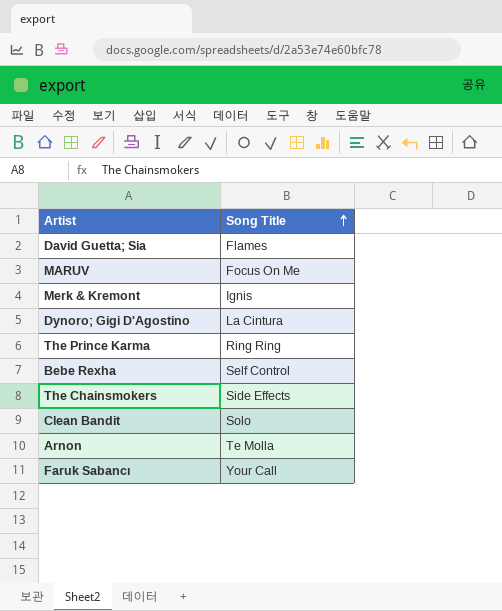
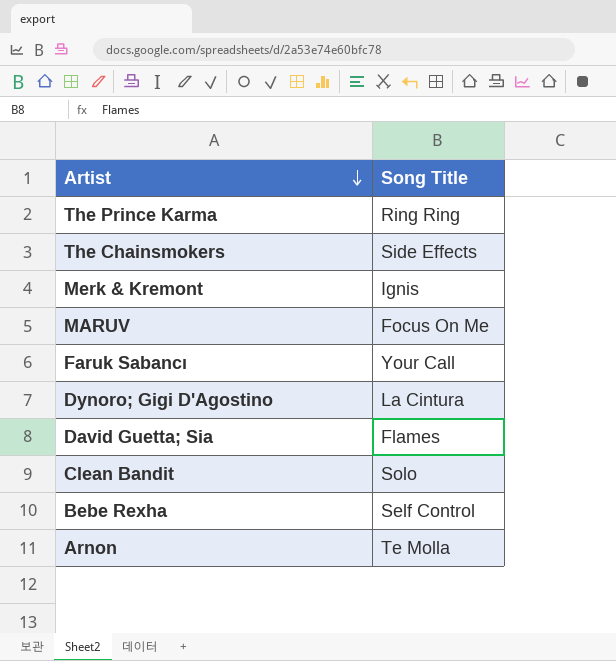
row order: Song Title ascending -> Artist descending

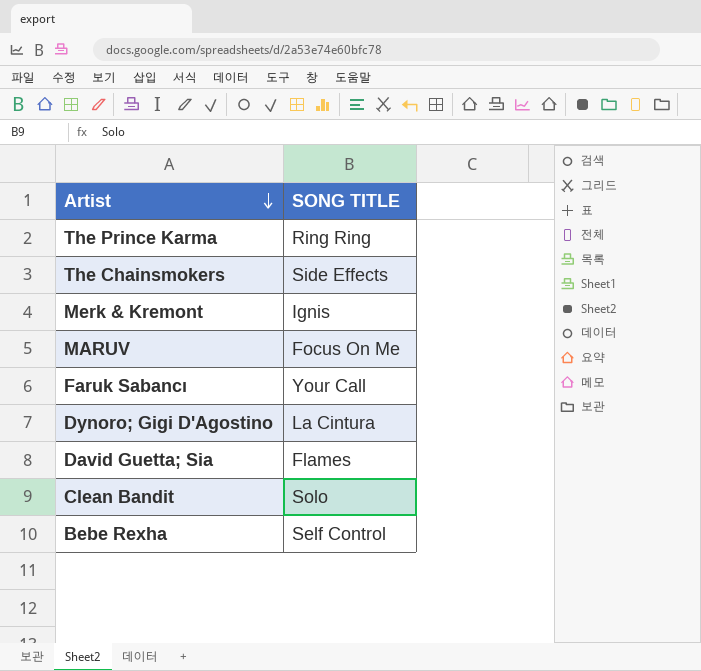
column name: Song Title -> SONG TITLE
row Arnon: Te Molla -> none

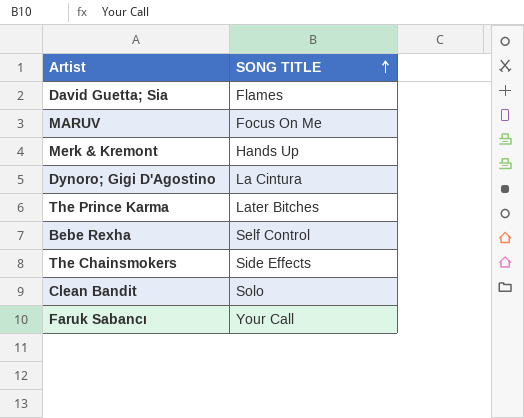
row order: Artist descending -> SONG TITLE ascending
Merk & Kremont | SONG TITLE: Ignis -> Hands Up
The Prince Karma | SONG TITLE: Ring Ring -> Later Bitches

